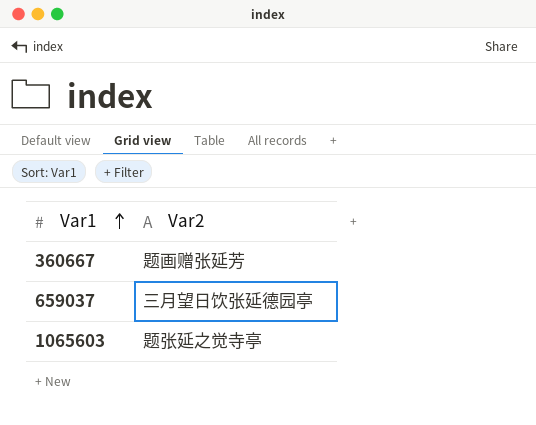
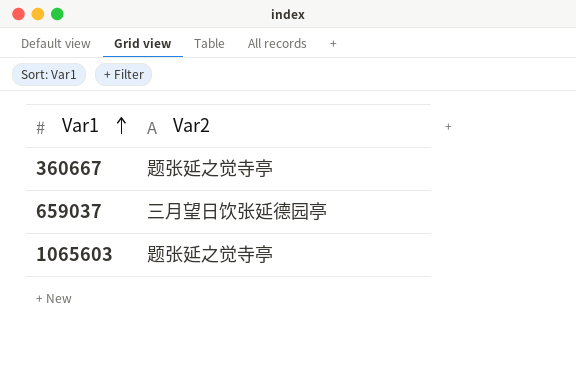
360667 | Var2: 题画赠张延芳 -> 题张延之觉寺亭

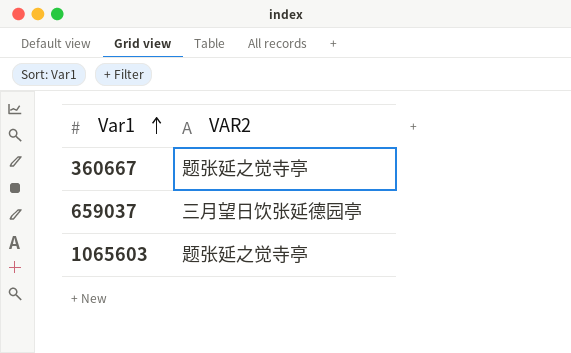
column name: Var2 -> VAR2

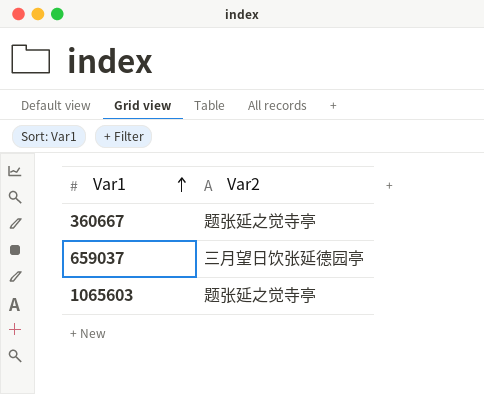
column name: VAR2 -> Var2

